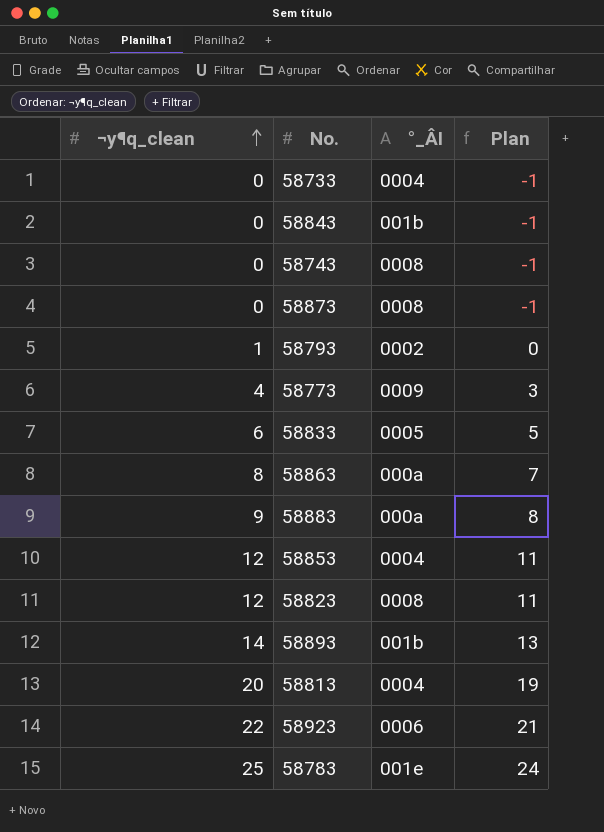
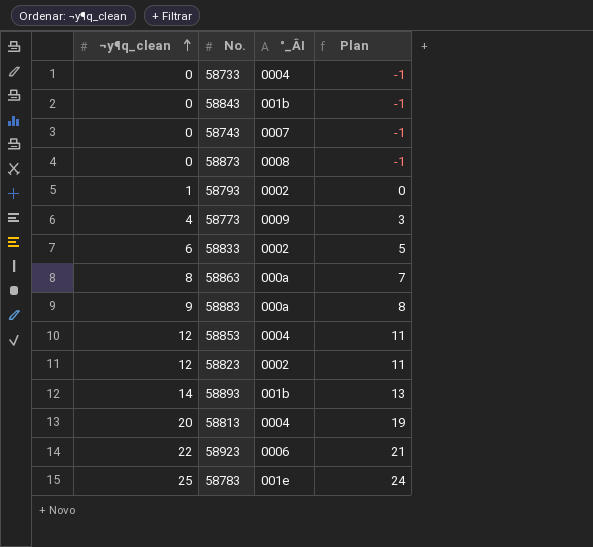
58743 | °_ÂI: 0008 -> 0007
58833 | °_ÂI: 0005 -> 0002
58823 | °_ÂI: 0008 -> 0002

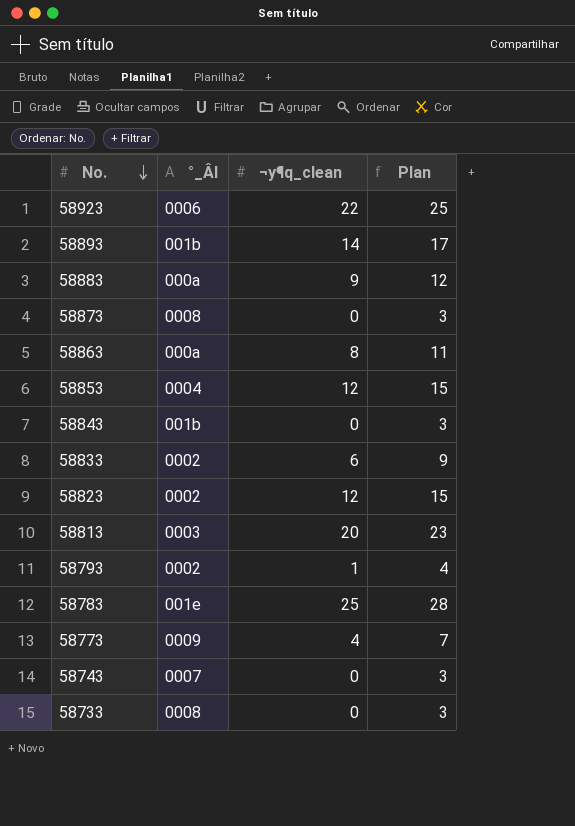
row order: ¬y¶q_clean ascending -> No. descending
column ¬y¶q_clean | position: 1 -> 3
column Plan | formula: [¬y¶q_clean] - 1 -> [¬y¶q_clean] + 3
58813 | °_ÂI: 0004 -> 0003
58733 | °_ÂI: 0004 -> 0008

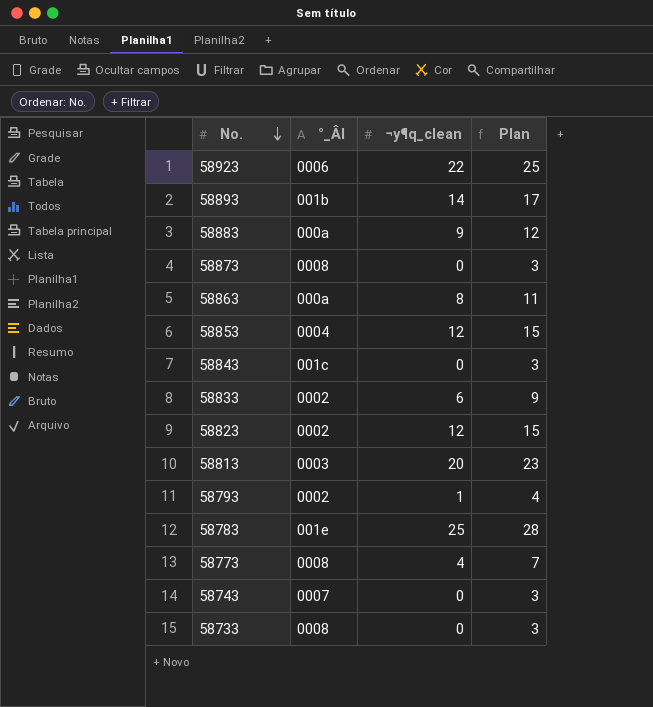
58843 | °_ÂI: 001b -> 001c
58773 | °_ÂI: 0009 -> 0008

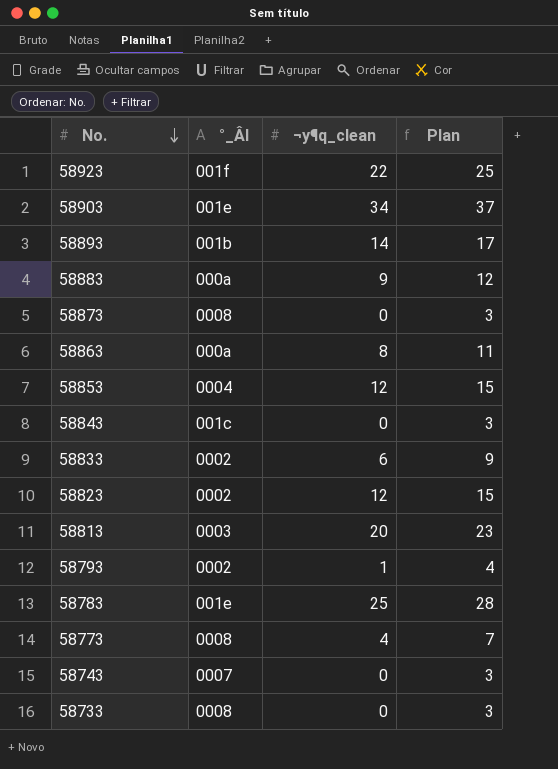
58923 | °_ÂI: 0006 -> 001f
row 58903: none -> 001e | 34 | 37

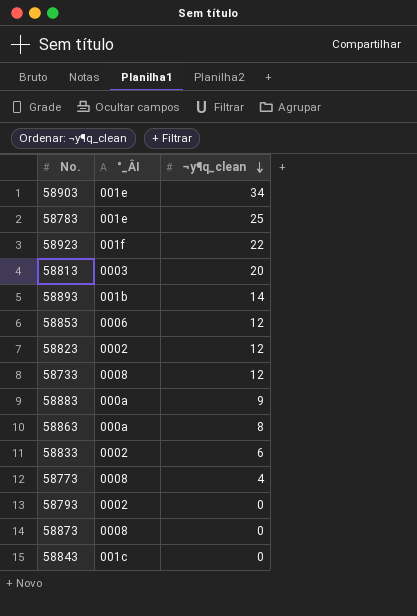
row order: No. descending -> ¬y¶q_clean descending
column Plan | formula: [¬y¶q_clean] + 3 -> none
row 58743: 0007 | 0 | 3 -> none
58853 | °_ÂI: 0004 -> 0006
58733 | ¬y¶q_clean: 0 -> 12
58793 | ¬y¶q_clean: 1 -> 0

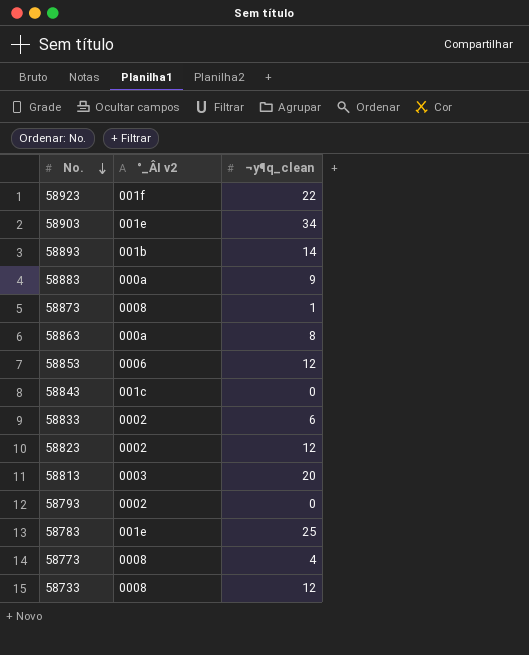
row order: ¬y¶q_clean descending -> No. descending
column name: °_ÂI -> °_ÂI v2
58873 | ¬y¶q_clean: 0 -> 1

